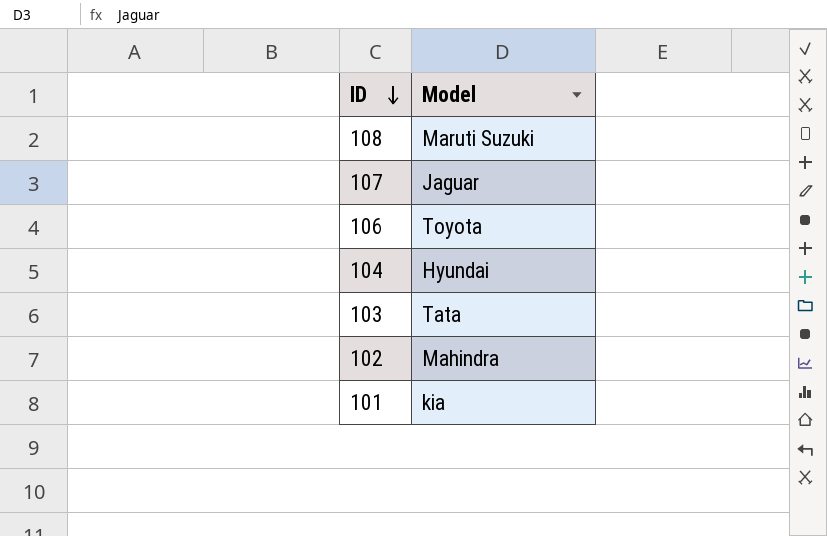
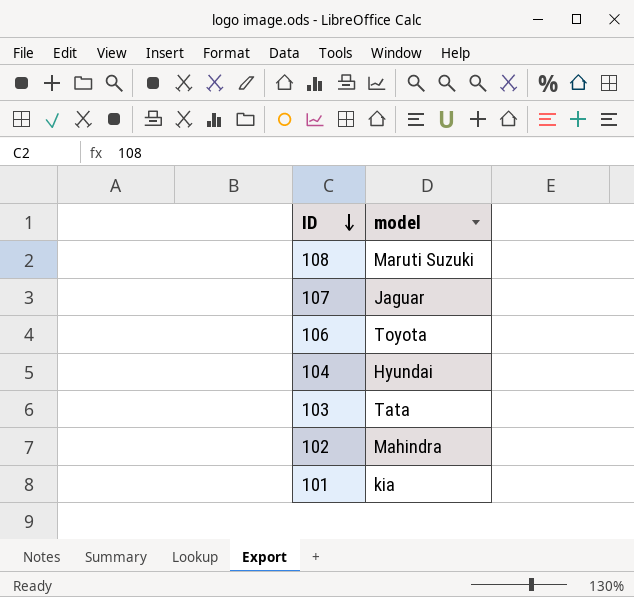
column name: Model -> model

